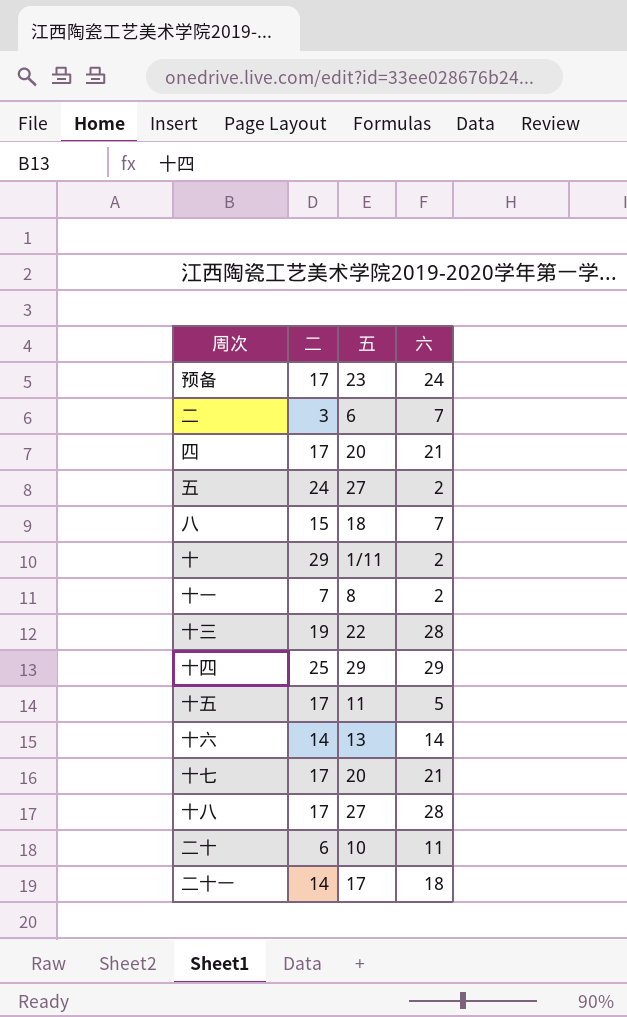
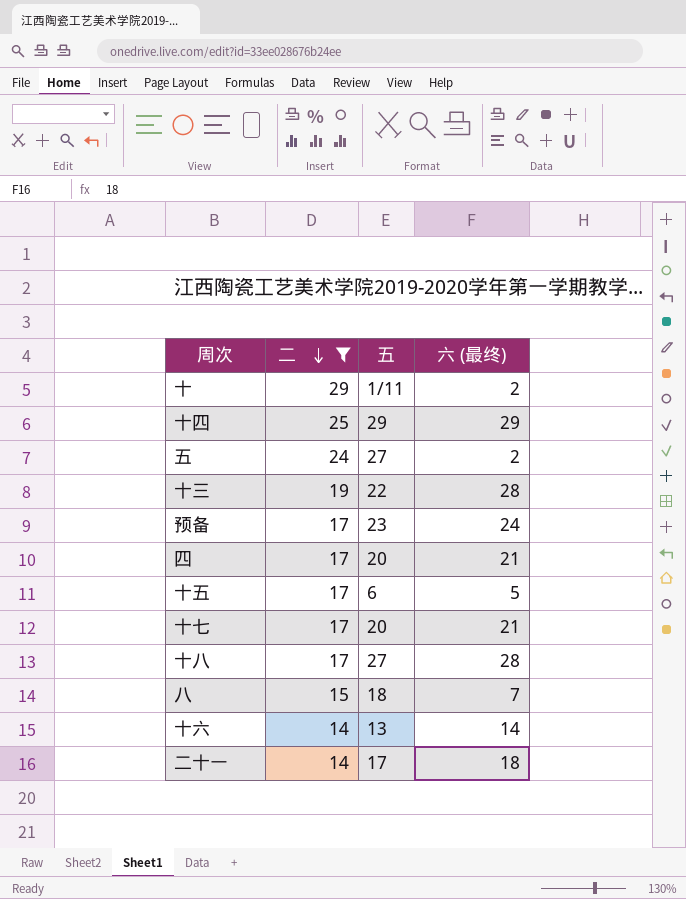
filter: none -> 二 >= 14
row order: none -> 二 descending
column name: 六 -> 六 (最终)
十五 | 五: 11 -> 6

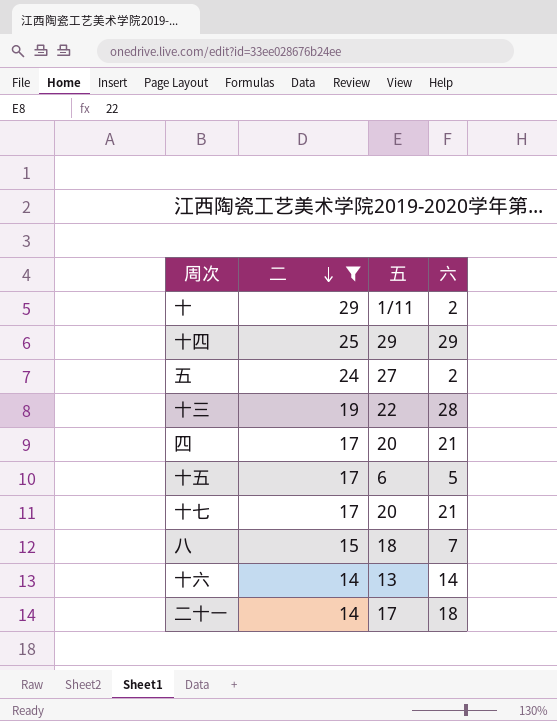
column name: 六 (最终) -> 六
row 预备: 17 | 23 | 24 -> none
row 十八: 17 | 27 | 28 -> none

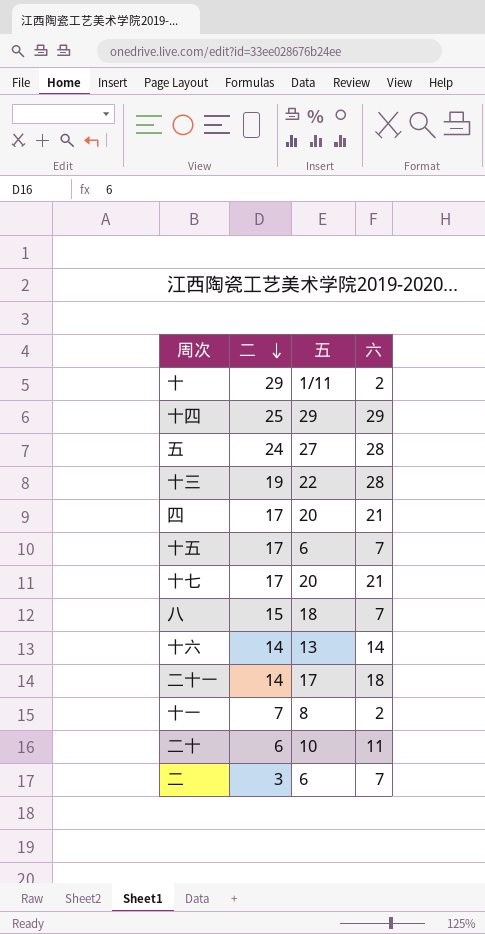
filter: 二 >= 14 -> none
五 | 六: 2 -> 28
十五 | 六: 5 -> 7

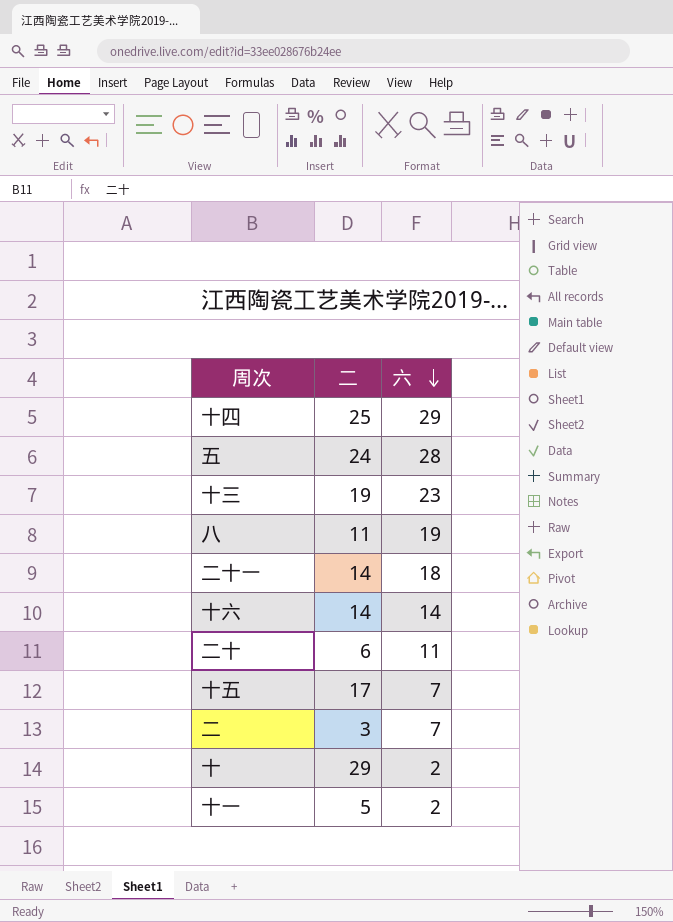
row order: 二 descending -> 六 descending
column 五 | position: 3 -> none
row 四: 17 | 20 | 21 -> none
row 十七: 17 | 20 | 21 -> none
十三 | 六: 28 -> 23
八 | 二: 15 -> 11
八 | 六: 7 -> 19
十一 | 二: 7 -> 5

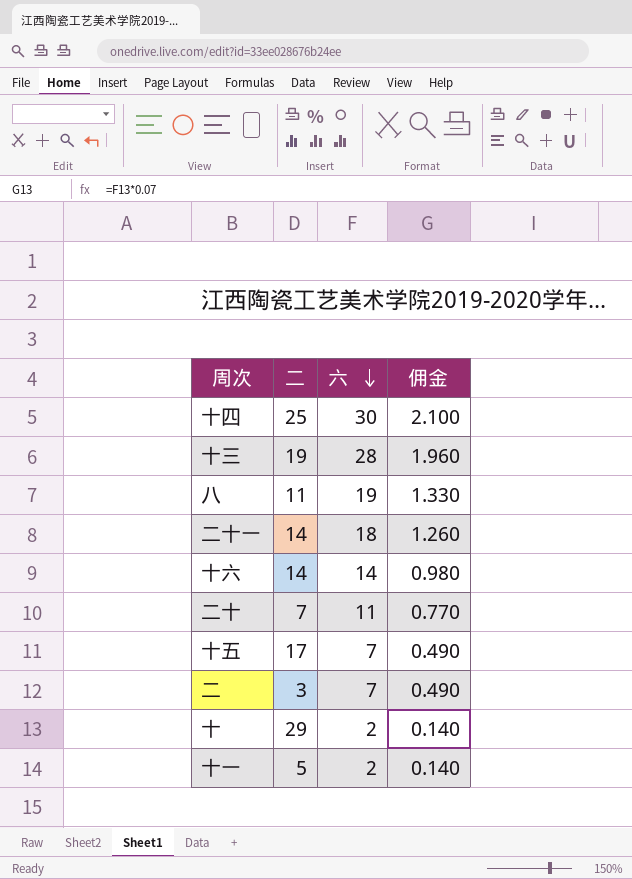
column 佣金 | formula: none -> [六] * 0.07
row 五: 24 | 28 -> none
十四 | 六: 29 -> 30
十三 | 六: 23 -> 28
二十 | 二: 6 -> 7

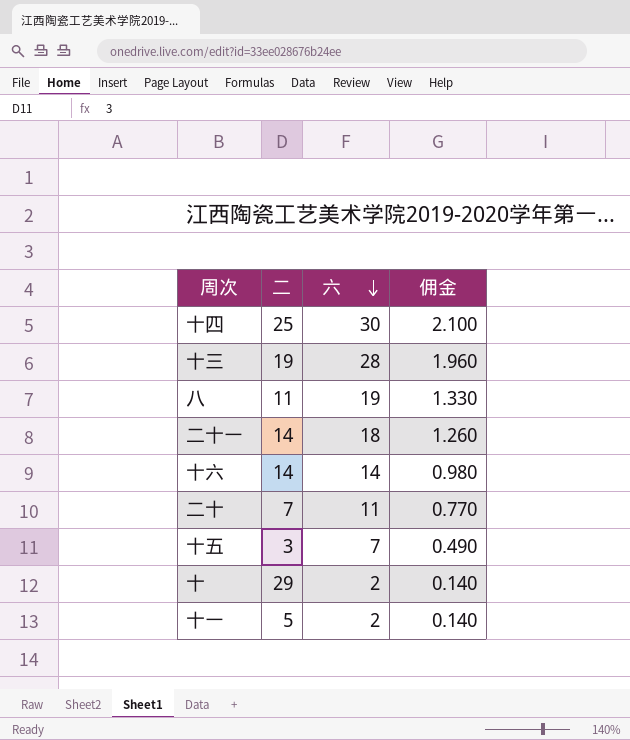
row 二: 3 | 7 | 0.490 -> none
十五 | 二: 17 -> 3

